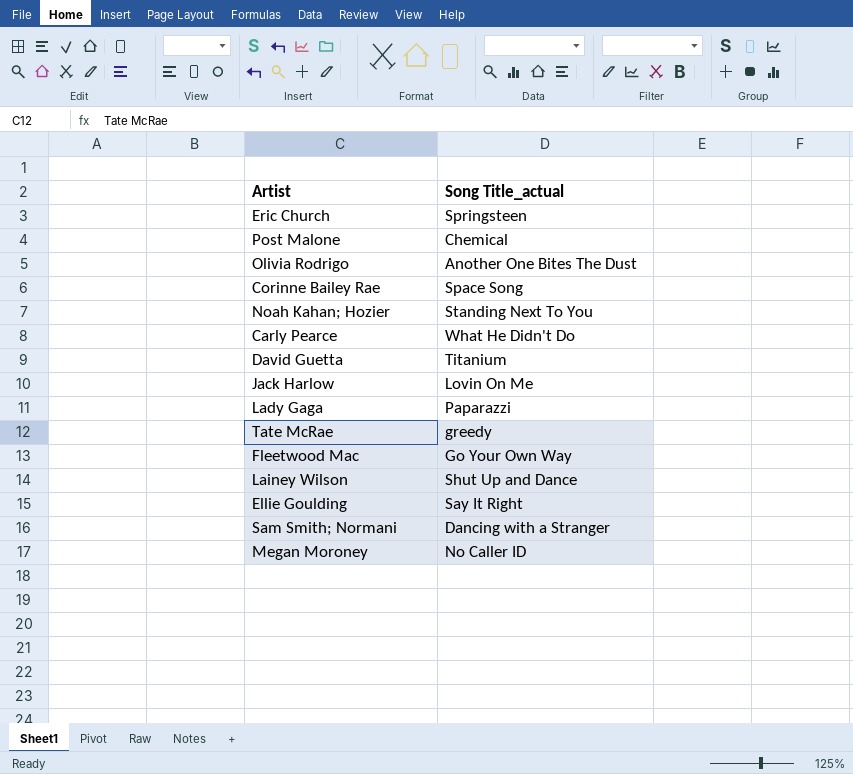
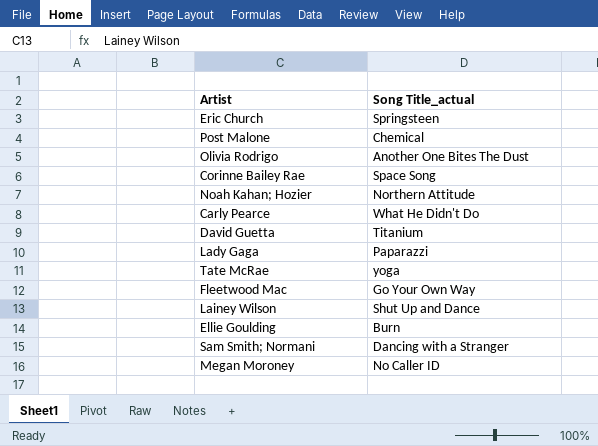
row Jack Harlow: Lovin On Me -> none
Noah Kahan; Hozier | Song Title_actual: Standing Next To You -> Northern Attitude
Tate McRae | Song Title_actual: greedy -> yoga
Ellie Goulding | Song Title_actual: Say It Right -> Burn

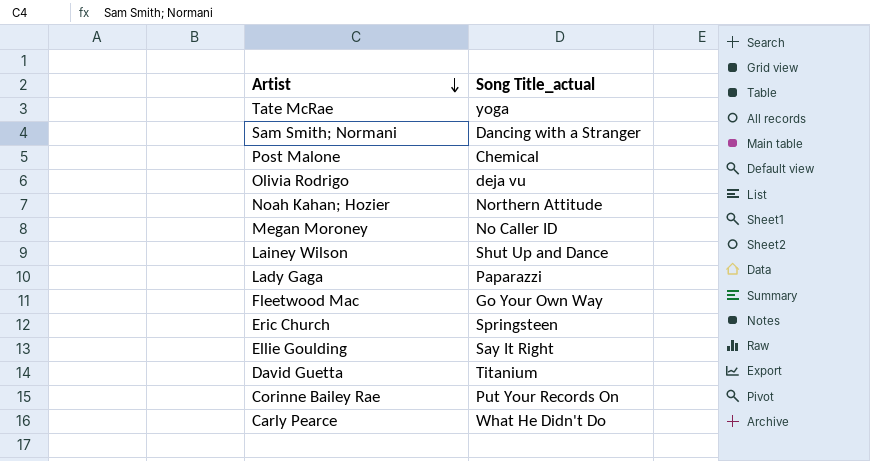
row order: none -> Artist descending
Olivia Rodrigo | Song Title_actual: Another One Bites The Dust -> deja vu
Ellie Goulding | Song Title_actual: Burn -> Say It Right
Corinne Bailey Rae | Song Title_actual: Space Song -> Put Your Records On

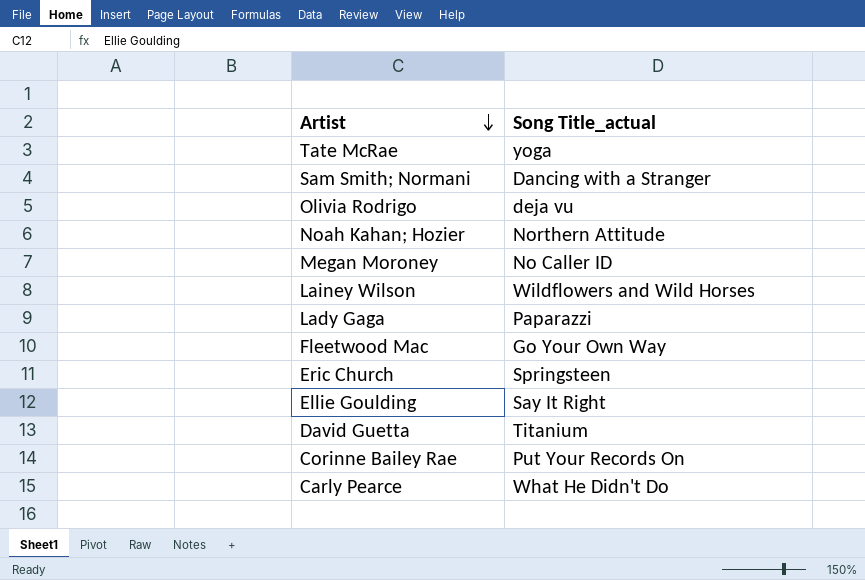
row Post Malone: Chemical -> none
Lainey Wilson | Song Title_actual: Shut Up and Dance -> Wildflowers and Wild Horses

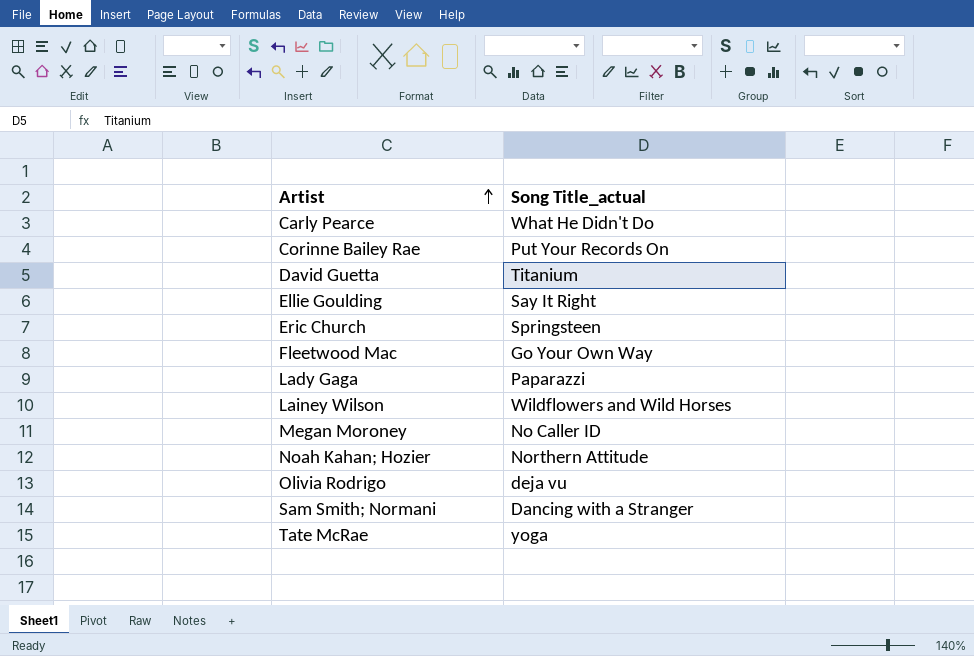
row order: Artist descending -> Artist ascending

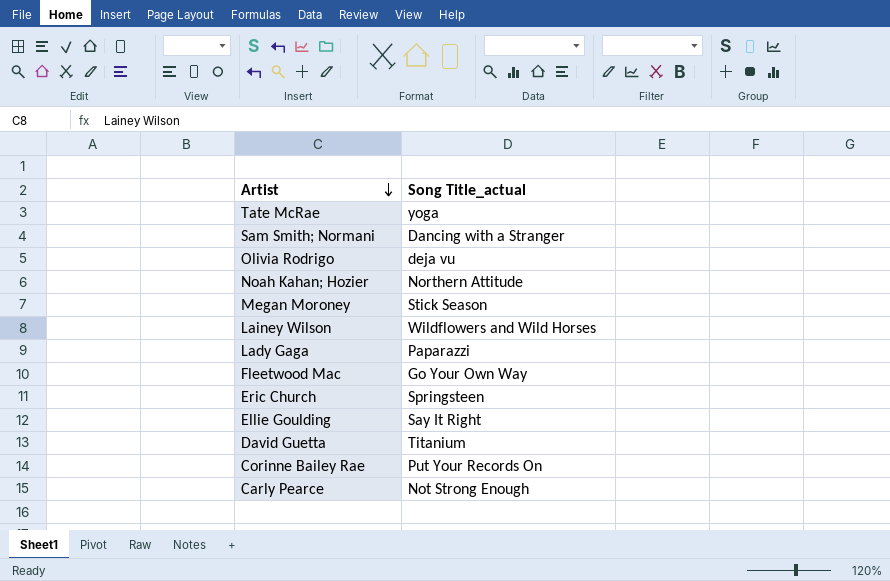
row order: Artist ascending -> Artist descending
Megan Moroney | Song Title_actual: No Caller ID -> Stick Season
Carly Pearce | Song Title_actual: What He Didn't Do -> Not Strong Enough

